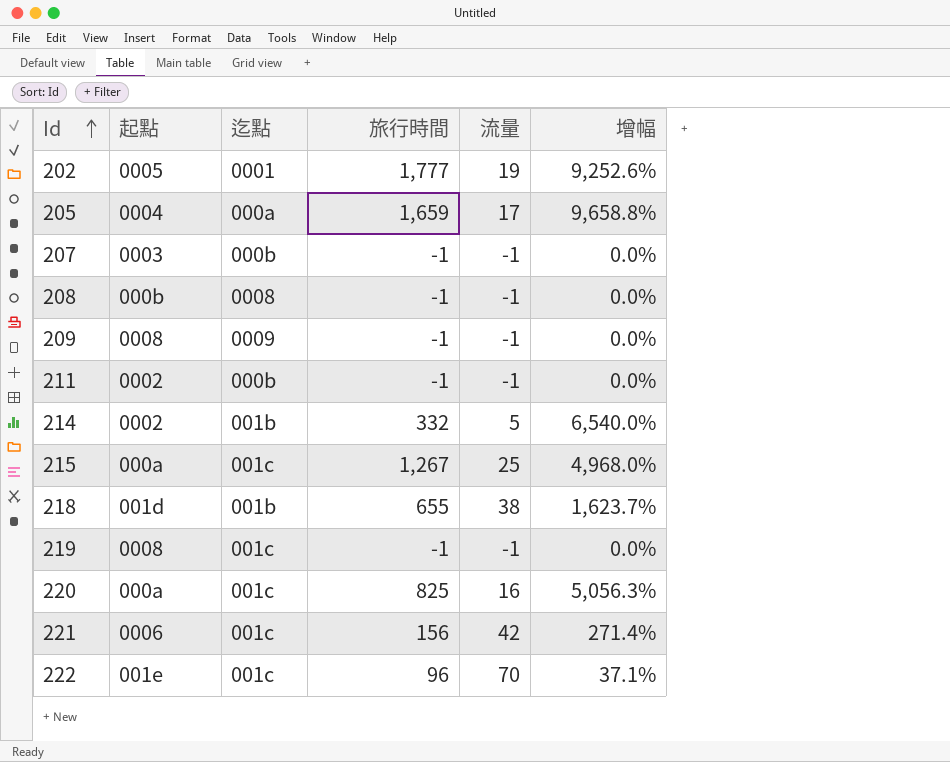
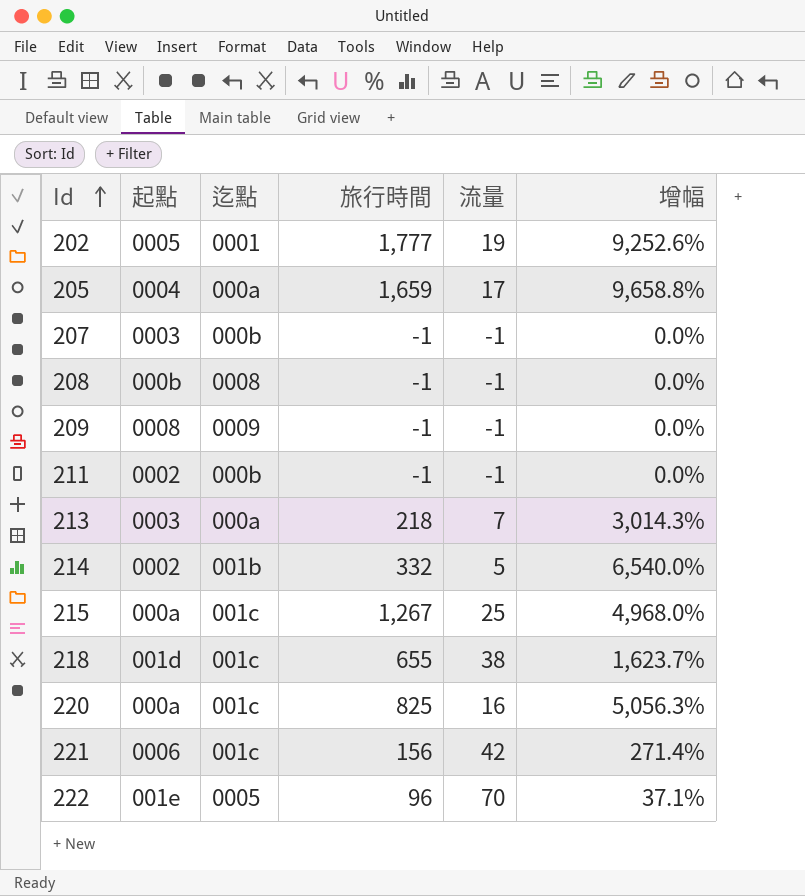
row 219: 0008 | 001c | -1 | -1 | 0.0% -> none
row 213: none -> 0003 | 000a | 218 | 7 | 3,014.3%
218 | 迄點: 001b -> 001c
222 | 迄點: 001c -> 0005

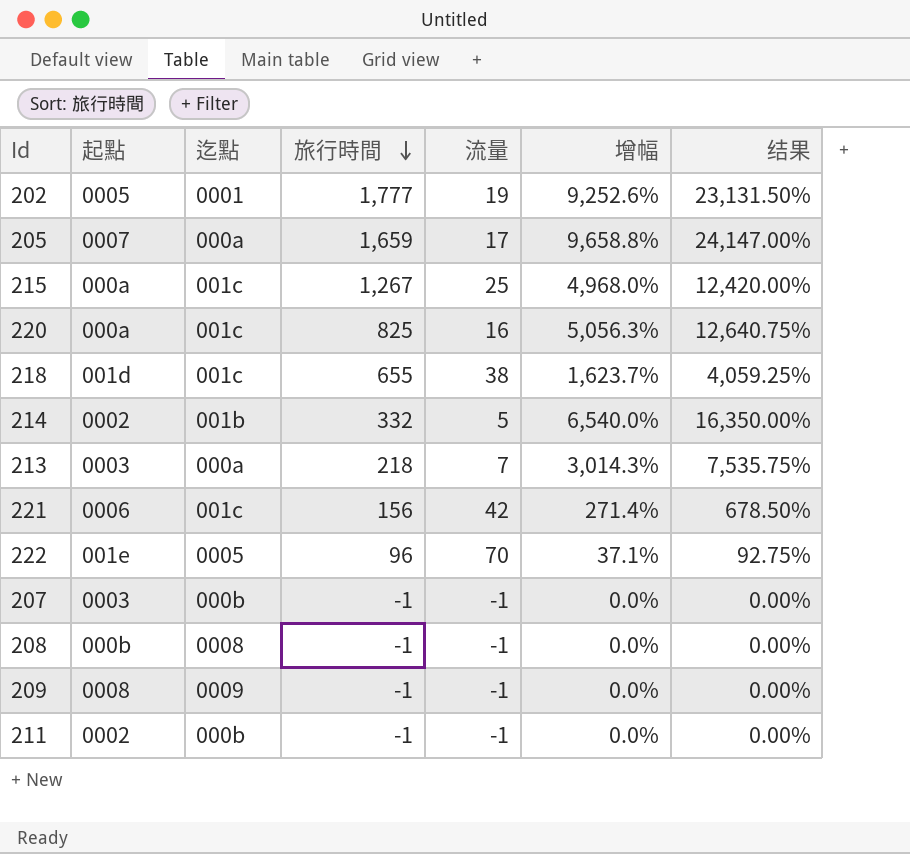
row order: Id ascending -> 旅行時間 descending
column 结果 | formula: none -> [增幅] * 2.5
205 | 起點: 0004 -> 0007

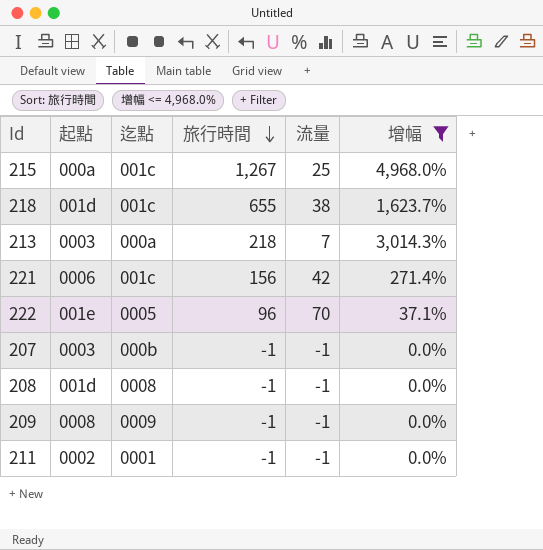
filter: none -> 增幅 <= 4,968.0%
column 结果 | formula: [增幅] * 2.5 -> none
208 | 起點: 000b -> 001d
211 | 迄點: 000b -> 0001

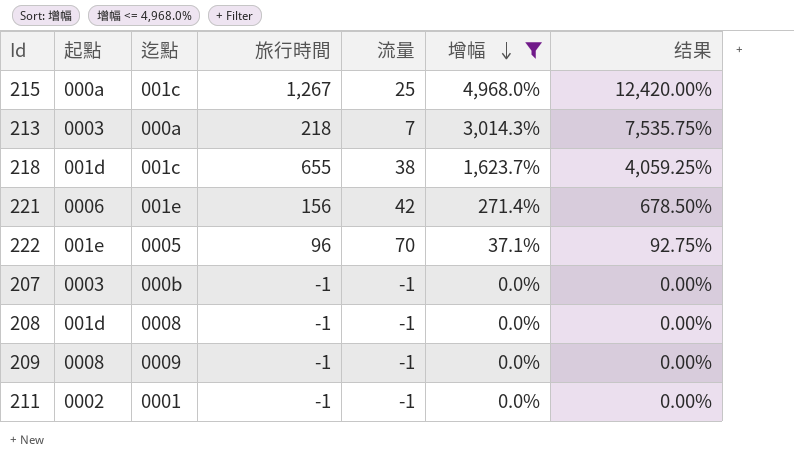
row order: 旅行時間 descending -> 增幅 descending
column 结果 | formula: none -> [增幅] * 2.5
221 | 迄點: 001c -> 001e

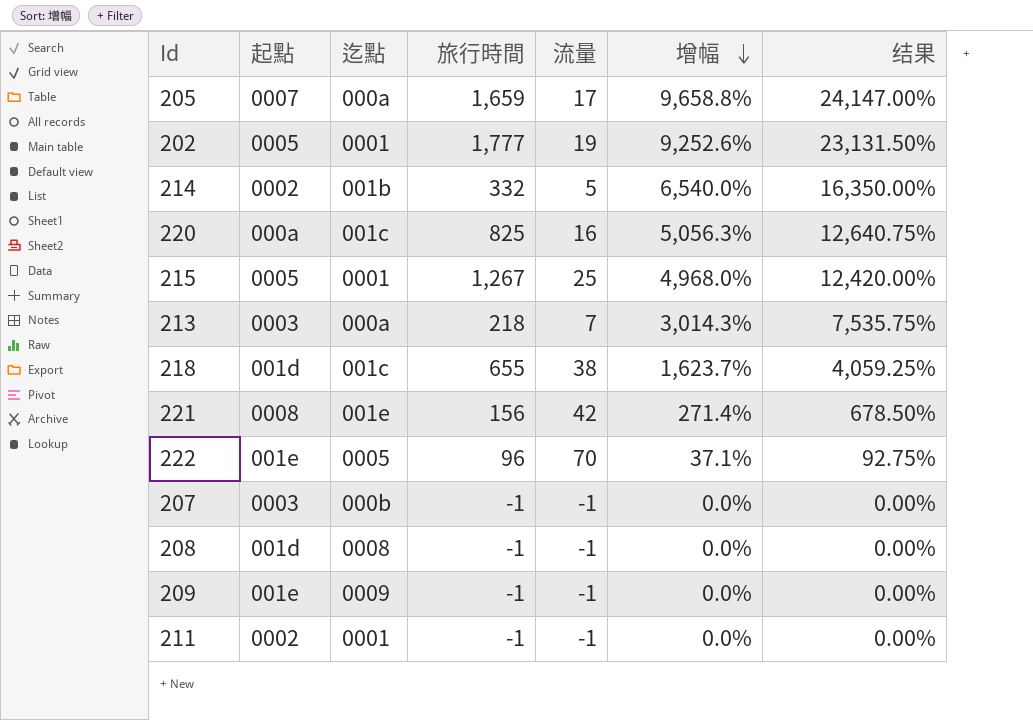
filter: 增幅 <= 4,968.0% -> none
215 | 起點: 000a -> 0005
215 | 迄點: 001c -> 0001
221 | 起點: 0006 -> 0008
209 | 起點: 0008 -> 001e

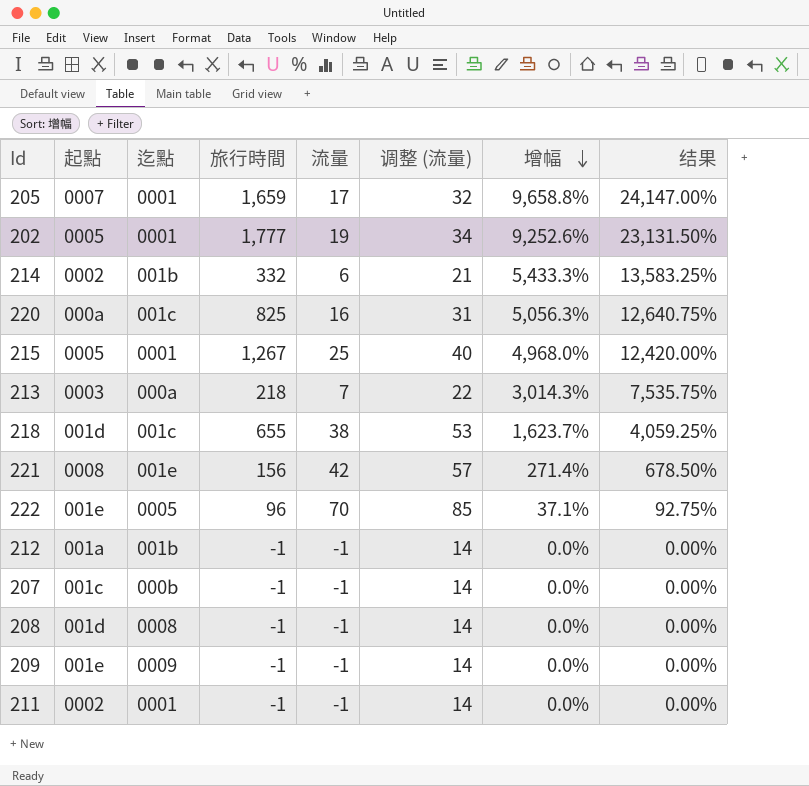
column 调整 (流量) | formula: none -> [流量] + 15
205 | 迄點: 000a -> 0001
214 | 流量: 5 -> 6
214 | 增幅: 6,540.0% -> 5,433.3%
214 | 结果: 16,350.00% -> 13,583.25%
row 212: none -> 001a | 001b | -1 | -1 | 14 | 0.0% | 0.00%
207 | 起點: 0003 -> 001c

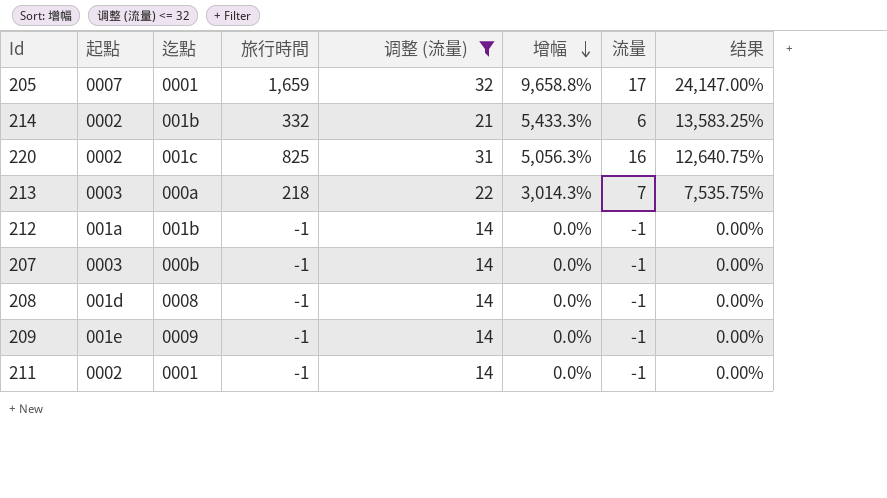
filter: none -> 调整 (流量) <= 32
column 流量 | position: 5 -> 7
220 | 起點: 000a -> 0002
207 | 起點: 001c -> 0003

